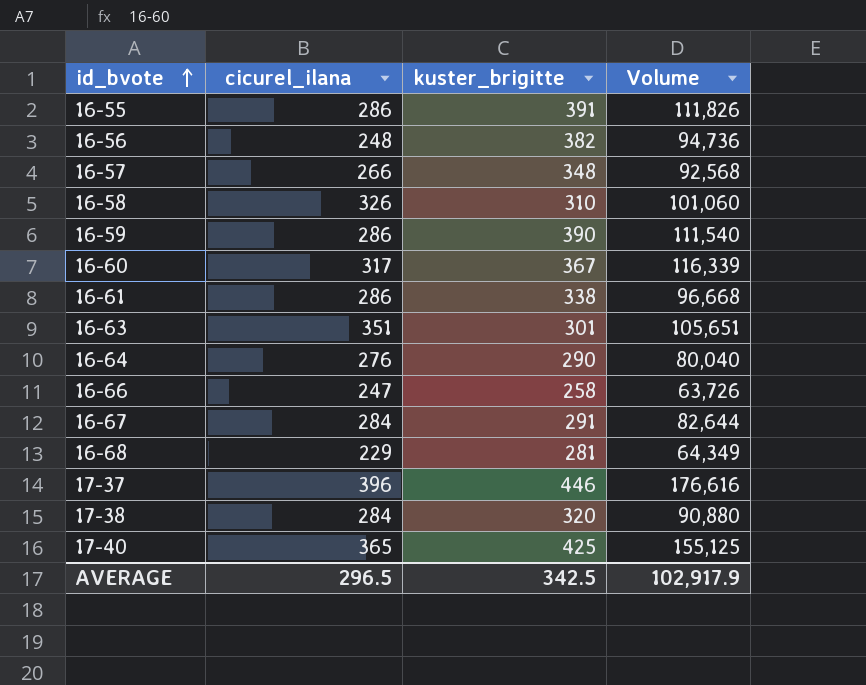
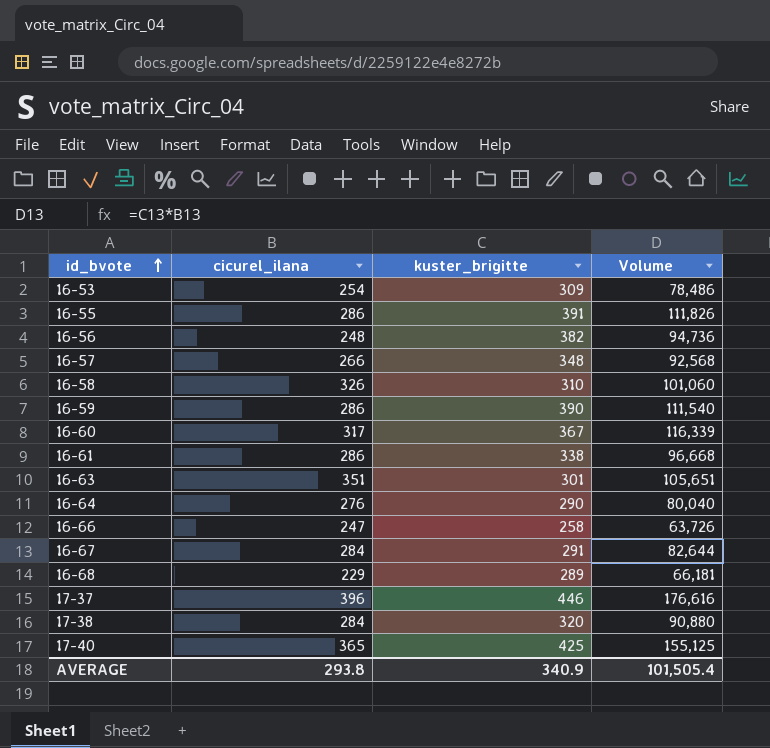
row 16-53: none -> 254 | 309 | 78,486
16-68 | kuster_brigitte: 281 -> 289
16-68 | Volume: 64,349 -> 66,181
AVERAGE | cicurel_ilana: 296.5 -> 293.8
AVERAGE | kuster_brigitte: 342.5 -> 340.9
AVERAGE | Volume: 102,917.9 -> 101,505.4

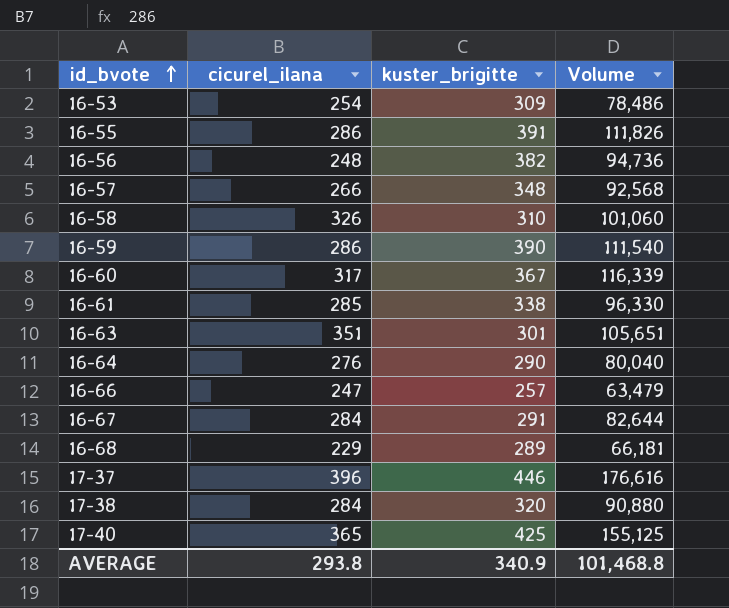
16-61 | cicurel_ilana: 286 -> 285
16-61 | Volume: 96,668 -> 96,330
16-66 | kuster_brigitte: 258 -> 257
16-66 | Volume: 63,726 -> 63,479
AVERAGE | Volume: 101,505.4 -> 101,468.8

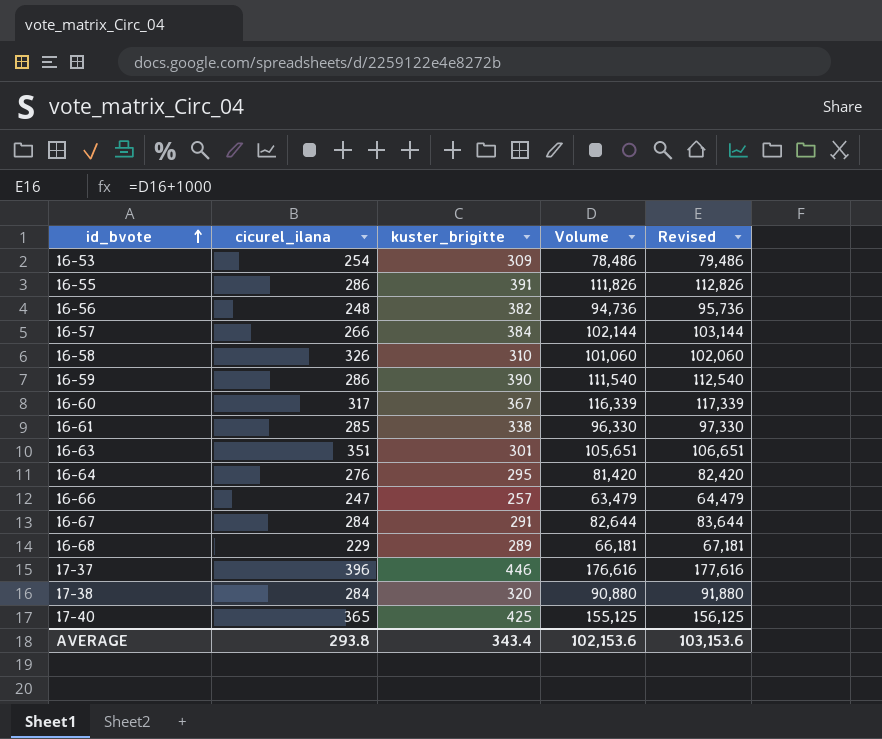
column Revised | formula: none -> [Volume] + 1000
16-57 | kuster_brigitte: 348 -> 384
16-57 | Volume: 92,568 -> 102,144
16-64 | kuster_brigitte: 290 -> 295
16-64 | Volume: 80,040 -> 81,420
AVERAGE | kuster_brigitte: 340.9 -> 343.4
AVERAGE | Volume: 101,468.8 -> 102,153.6

